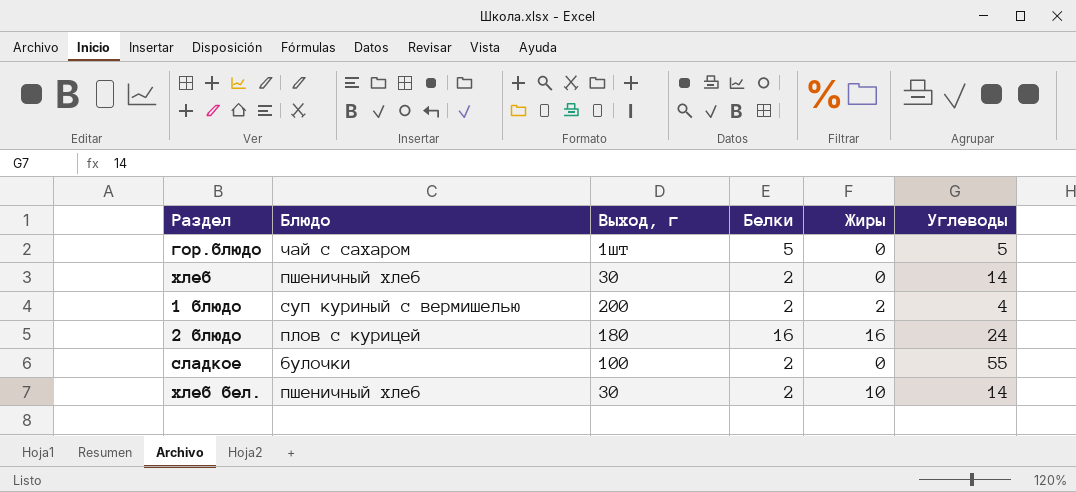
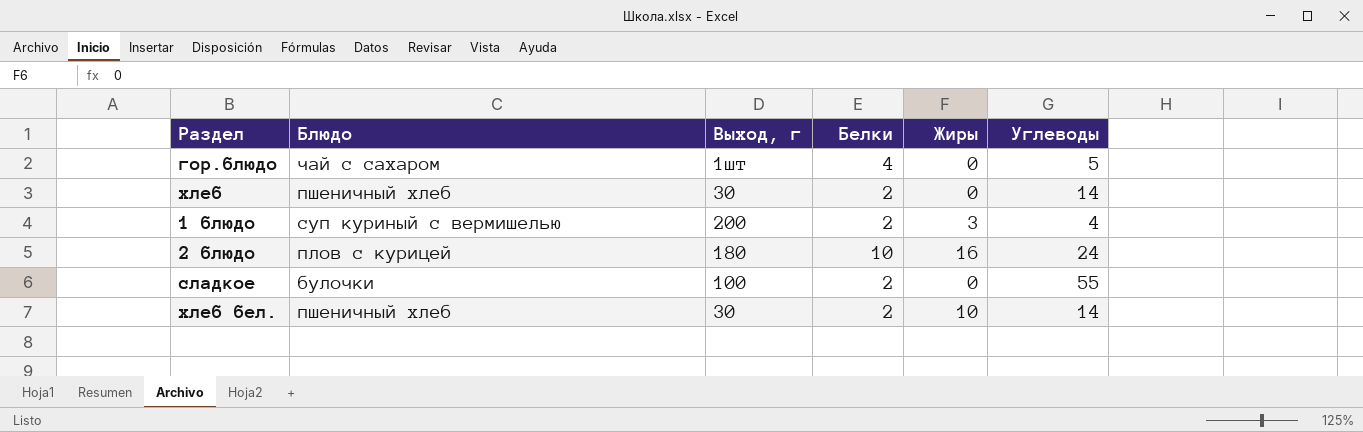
гор.блюдо | Белки: 5 -> 4
1 блюдо | Жиры: 2 -> 3
2 блюдо | Белки: 16 -> 10

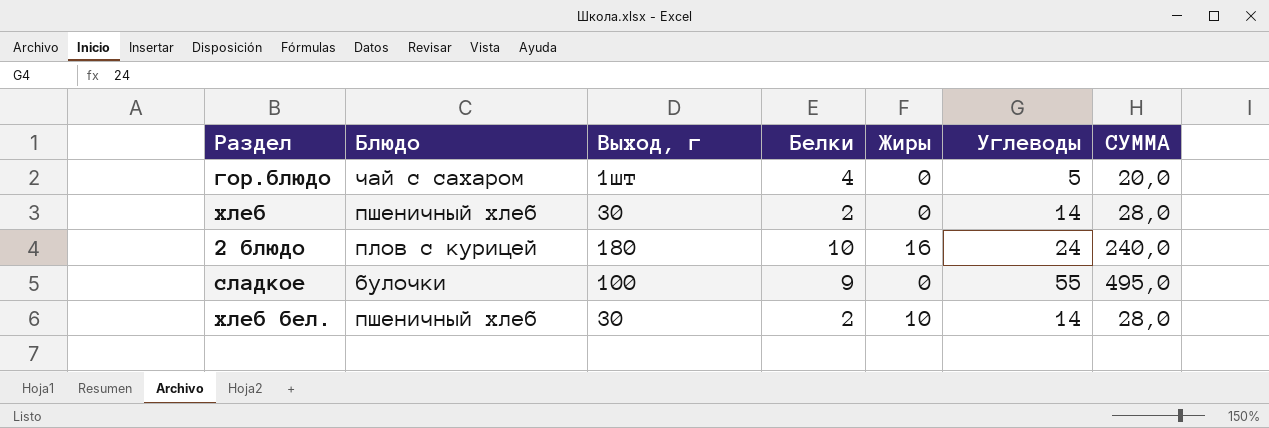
column СУММА | formula: none -> [Белки] * [Углеводы]
row 1 блюдо: суп куриный с вермишелью | 200 | 2 | 3 | 4 -> none
сладкое | Белки: 2 -> 9

